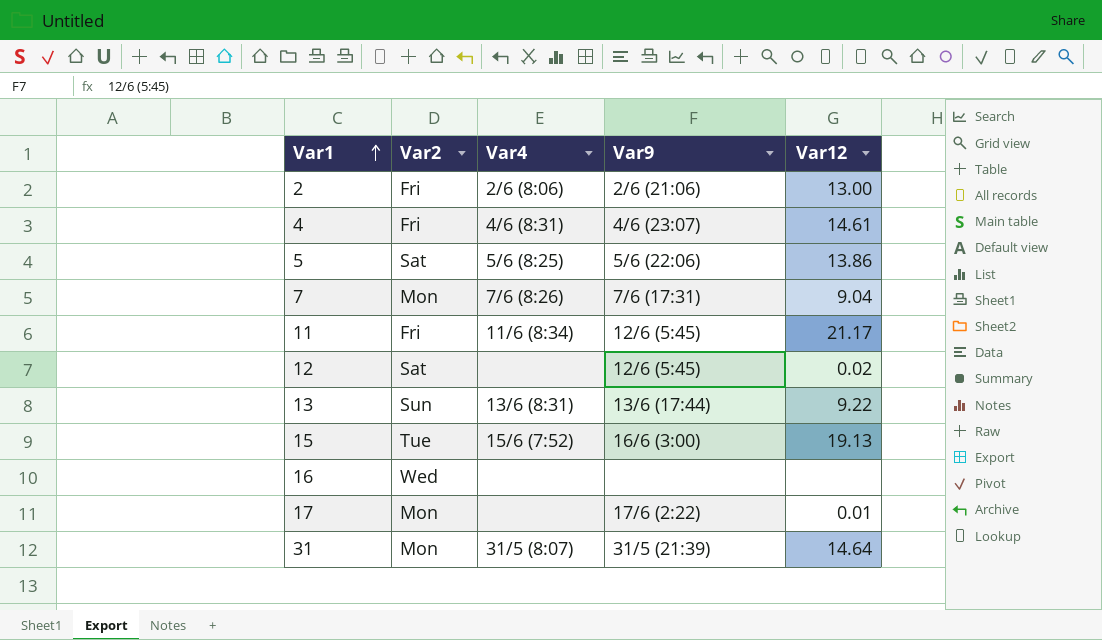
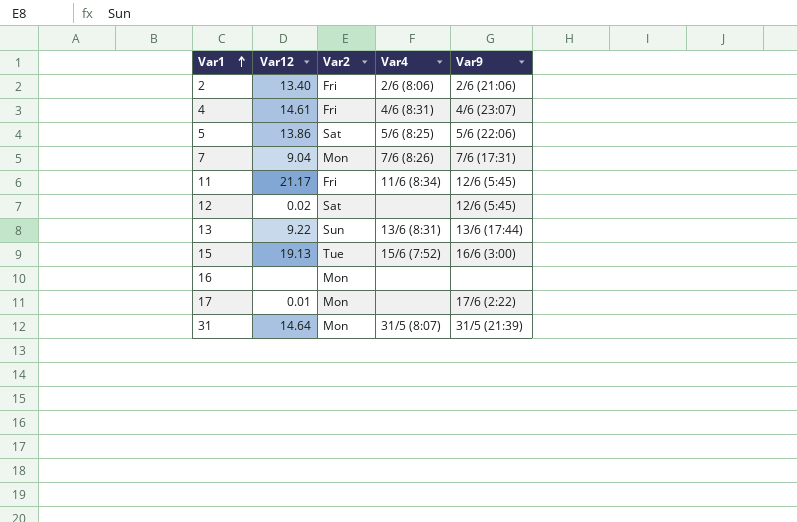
column Var12 | position: 5 -> 2
2 | Var12: 13.00 -> 13.40
16 | Var2: Wed -> Mon

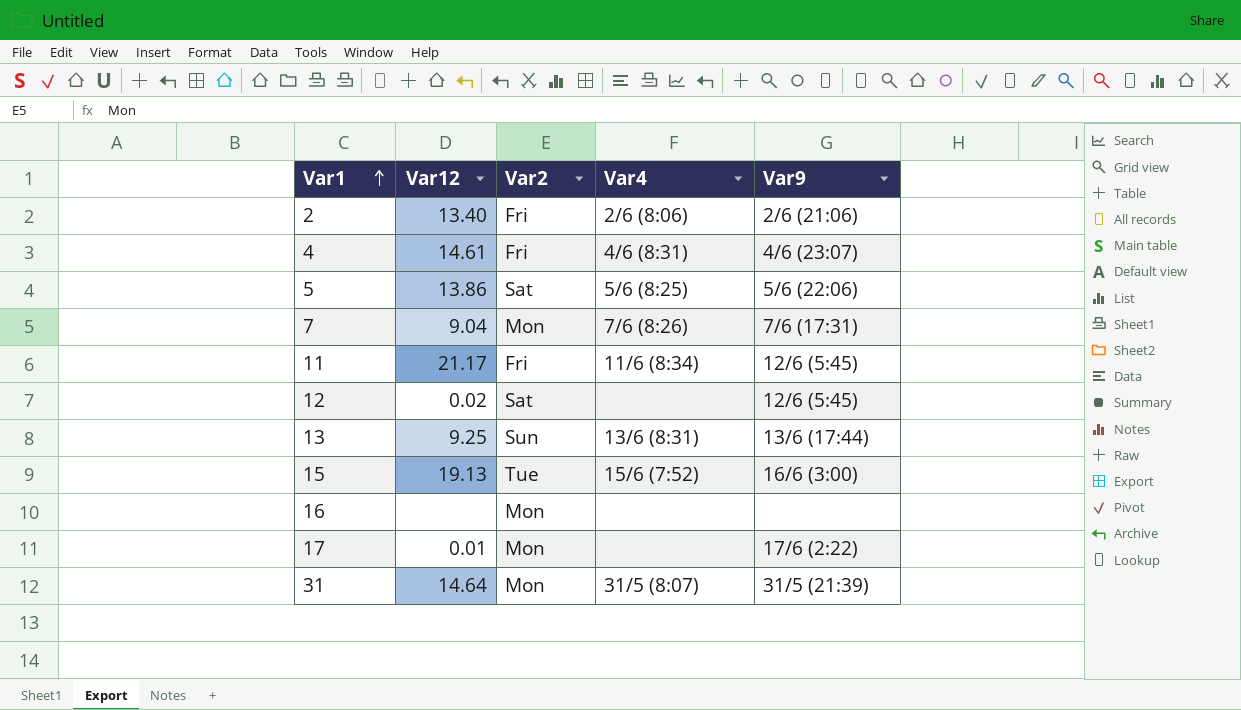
13 | Var12: 9.22 -> 9.25

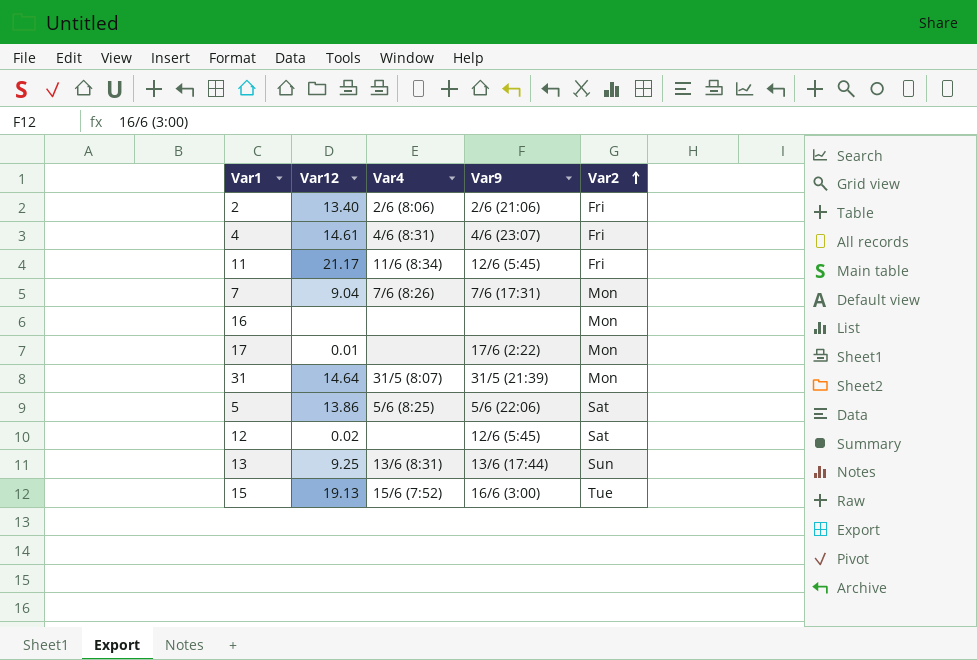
row order: Var1 ascending -> Var2 ascending
column Var2 | position: 3 -> 5

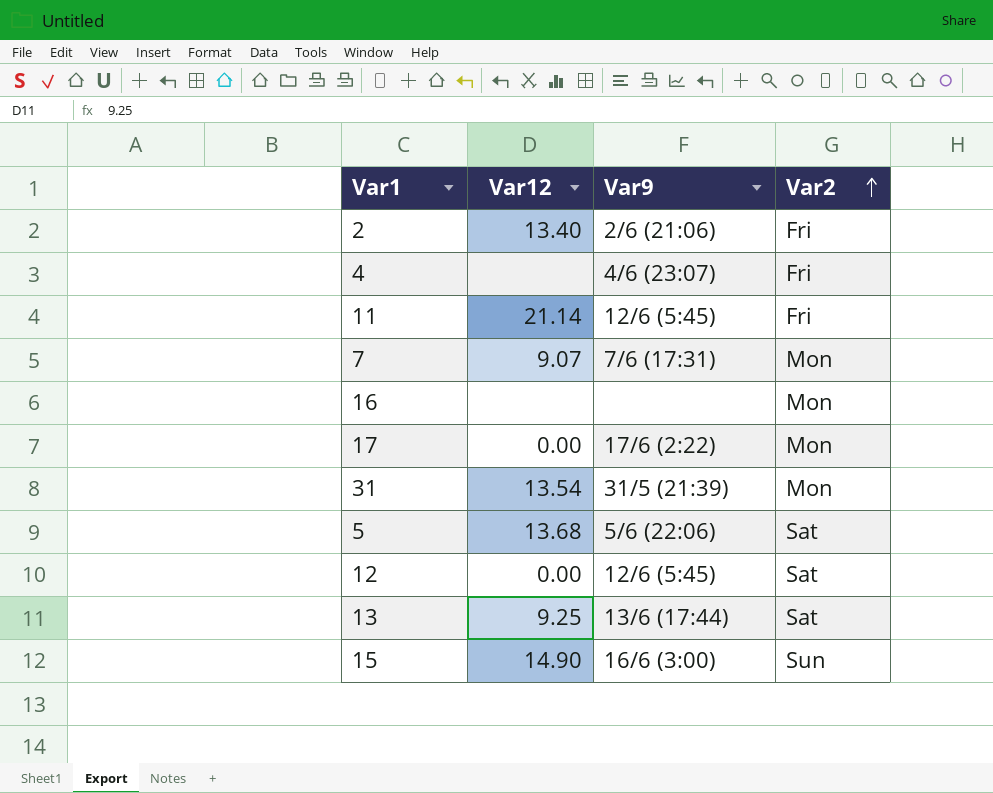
column Var4 | position: 3 -> none
4 | Var12: 14.61 -> none
11 | Var12: 21.17 -> 21.14
7 | Var12: 9.04 -> 9.07
17 | Var12: 0.01 -> 0.00
31 | Var12: 14.64 -> 13.54
5 | Var12: 13.86 -> 13.68
12 | Var12: 0.02 -> 0.00
13 | Var2: Sun -> Sat
15 | Var12: 19.13 -> 14.90
15 | Var2: Tue -> Sun

